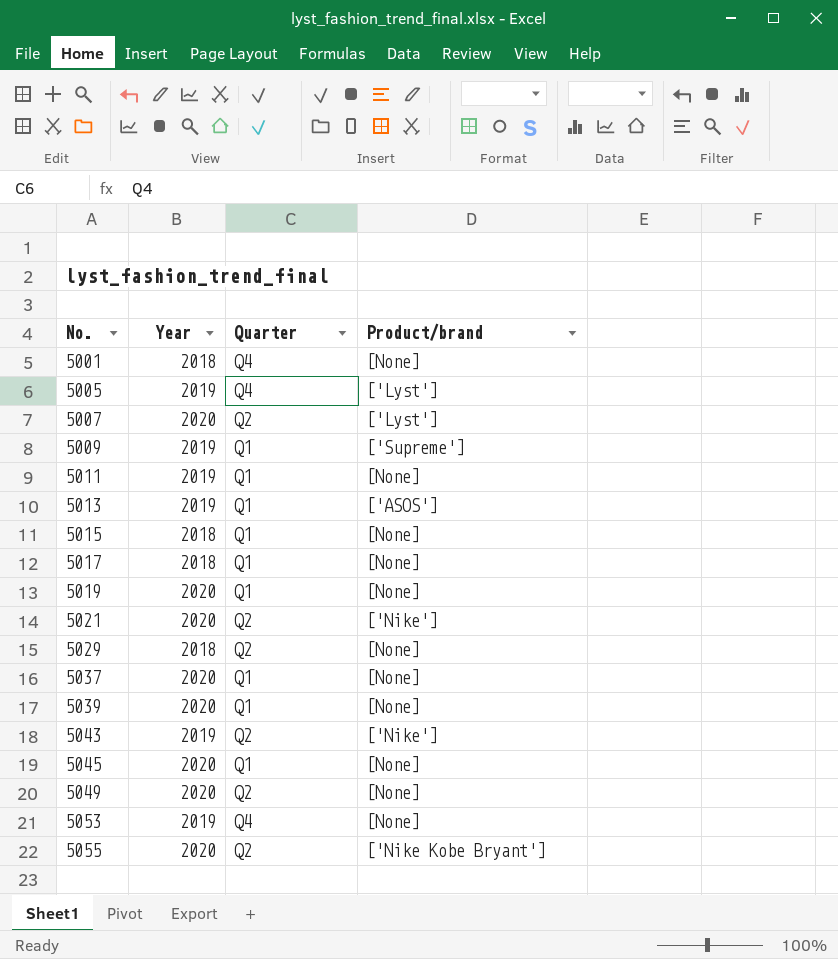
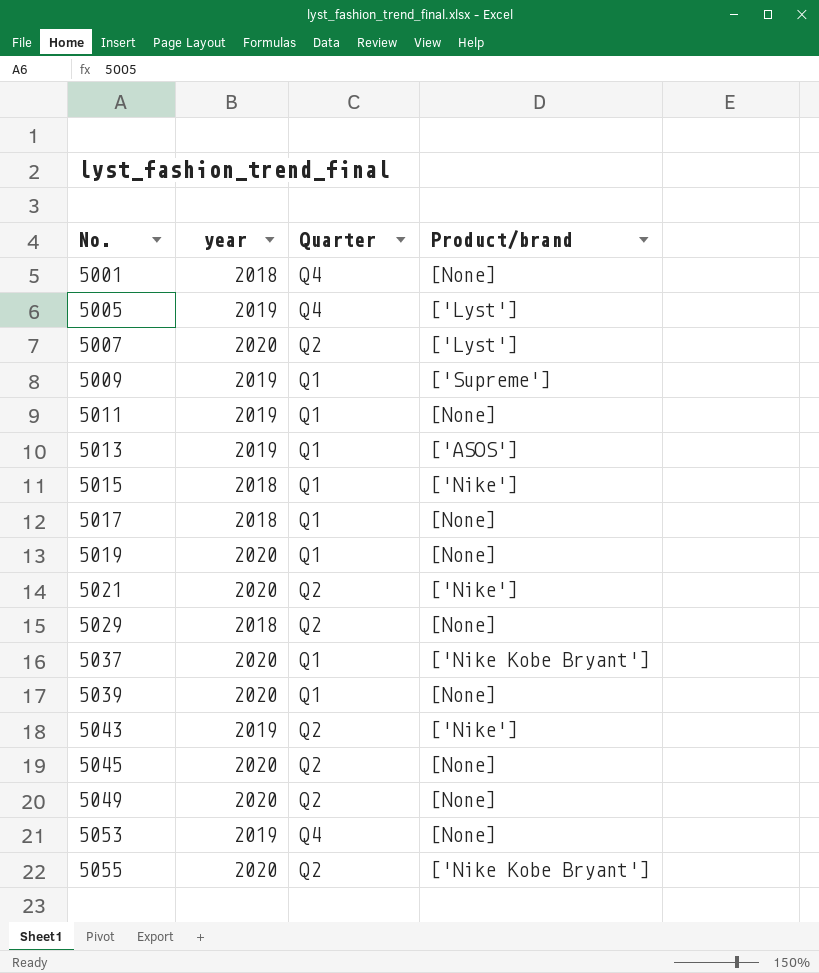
column name: Year -> year
5015 | Product/brand: [None] -> ['Nike']
5037 | Product/brand: [None] -> ['Nike Kobe Bryant']
5045 | Quarter: Q1 -> Q2

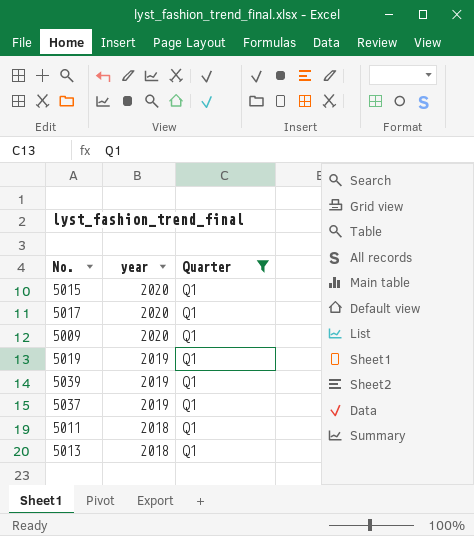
filter: none -> Quarter = Q1
row order: No. ascending -> year descending
column Product/brand | position: 4 -> none
5015 | year: 2018 -> 2020
5017 | year: 2018 -> 2020
5009 | year: 2019 -> 2020
5019 | year: 2020 -> 2019
5039 | year: 2020 -> 2019
5037 | year: 2020 -> 2019
5011 | year: 2019 -> 2018
5013 | year: 2019 -> 2018

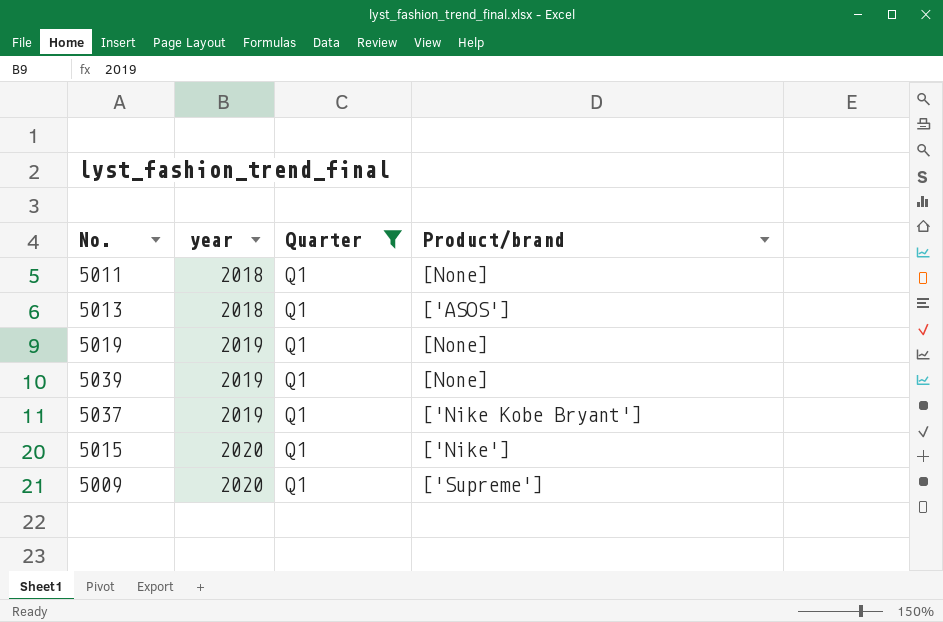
row order: year descending -> year ascending
column Product/brand | position: none -> 4
row 5017: 2020 | Q1 -> none

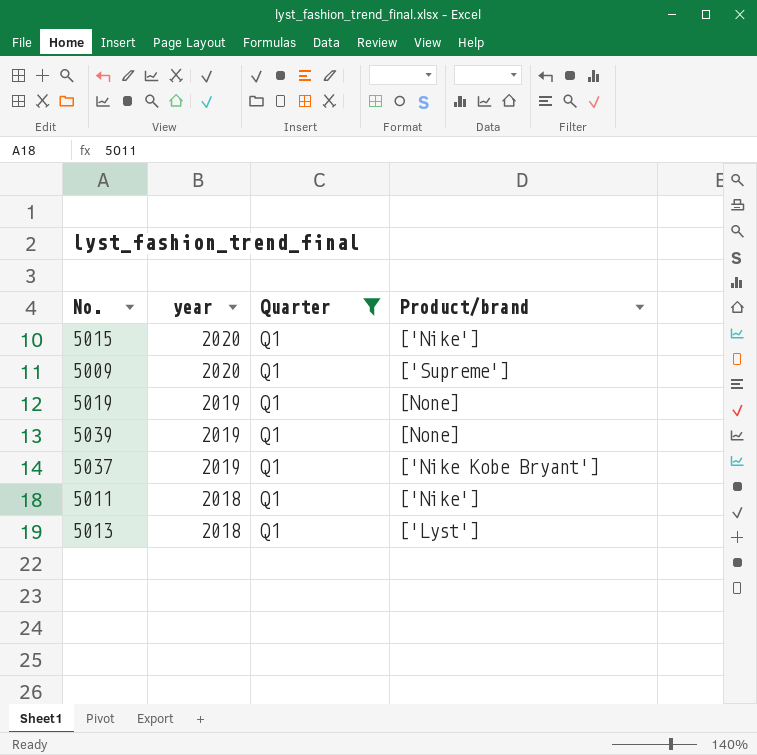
row order: year ascending -> year descending
5011 | Product/brand: [None] -> ['Nike']
5013 | Product/brand: ['ASOS'] -> ['Lyst']

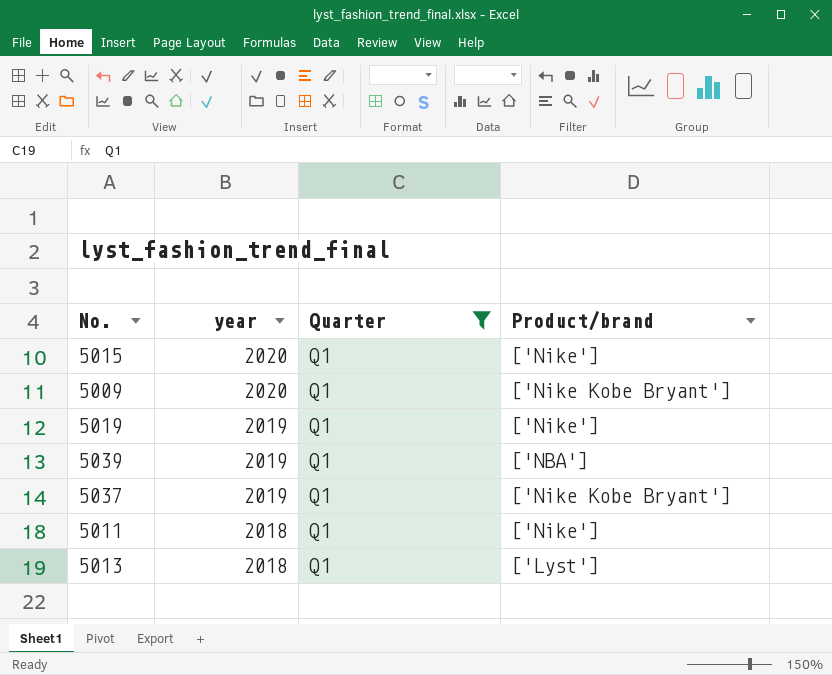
5009 | Product/brand: ['Supreme'] -> ['Nike Kobe Bryant']
5019 | Product/brand: [None] -> ['Nike']
5039 | Product/brand: [None] -> ['NBA']

